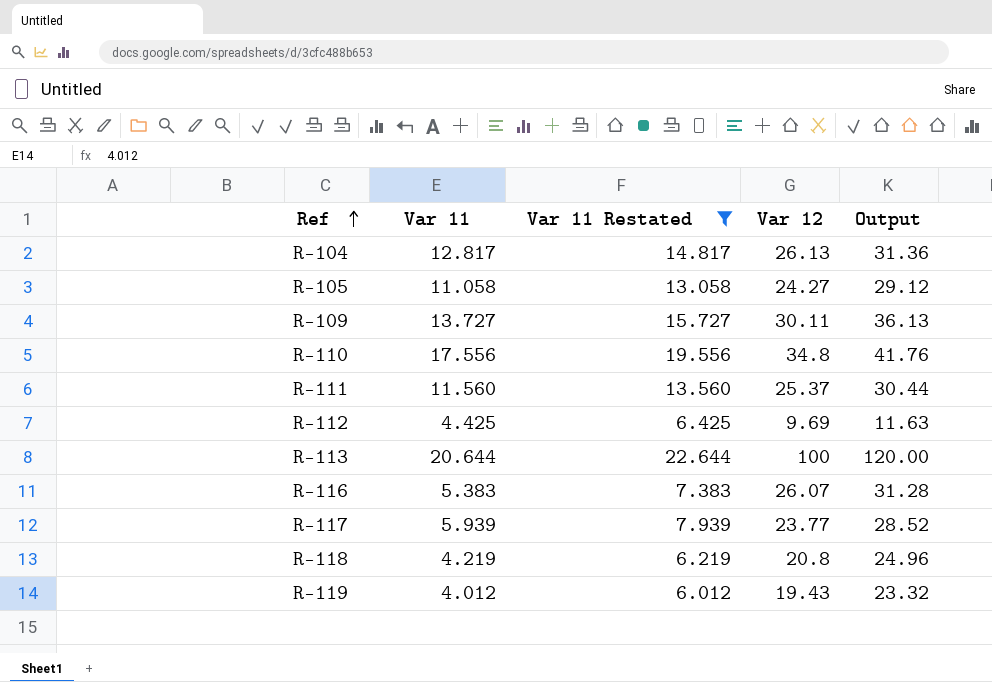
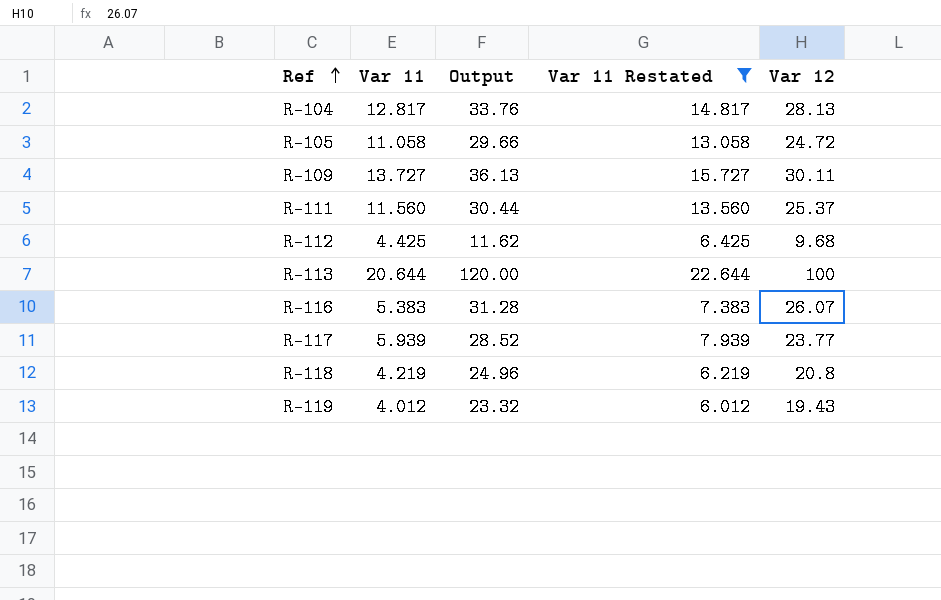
column Output | position: 5 -> 3
row R-110: 17.556 | 19.556 | 34.8 | 41.76 -> none
R-104 | Output: 31.36 -> 33.76
R-104 | Var 12: 26.13 -> 28.13
R-105 | Output: 29.12 -> 29.66
R-105 | Var 12: 24.27 -> 24.72
R-112 | Output: 11.63 -> 11.62
R-112 | Var 12: 9.69 -> 9.68

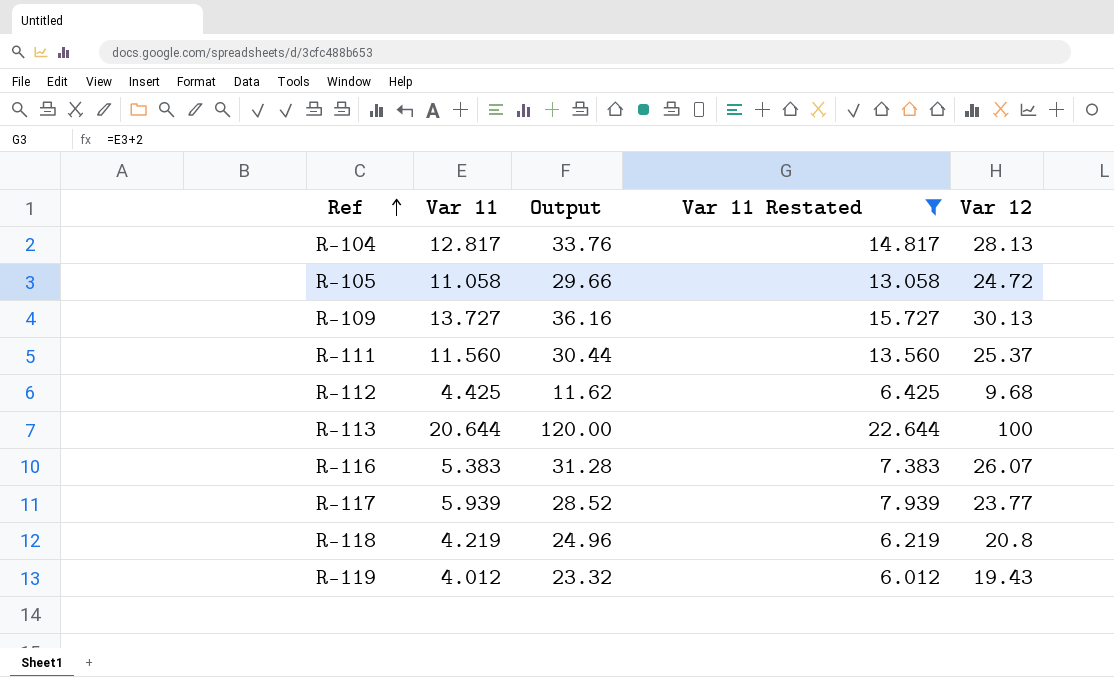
R-109 | Output: 36.13 -> 36.16
R-109 | Var 12: 30.11 -> 30.13

